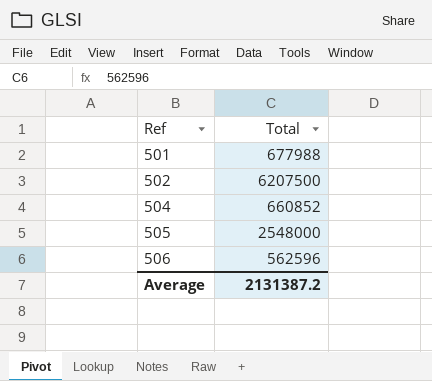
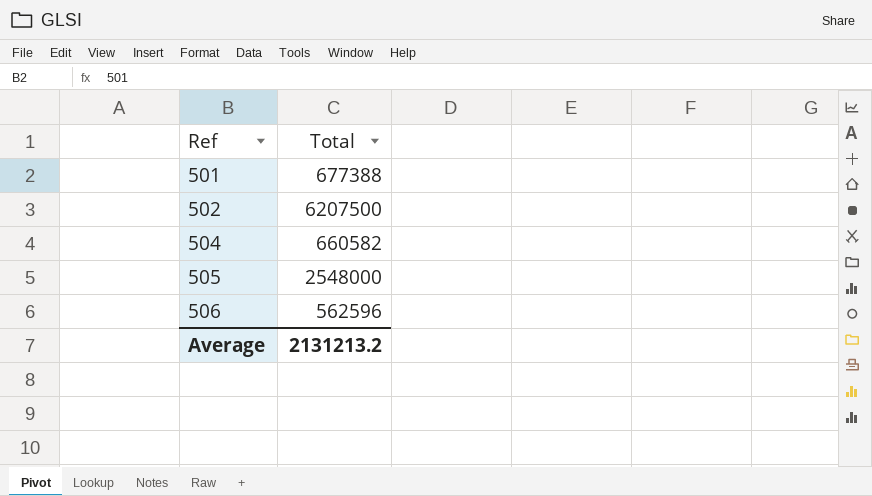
501 | Total: 677988 -> 677388
504 | Total: 660852 -> 660582
Average | Total: 2131387.2 -> 2131213.2

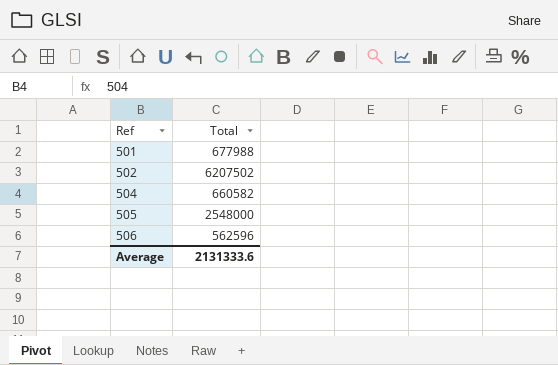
501 | Total: 677388 -> 677988
502 | Total: 6207500 -> 6207502
Average | Total: 2131213.2 -> 2131333.6

